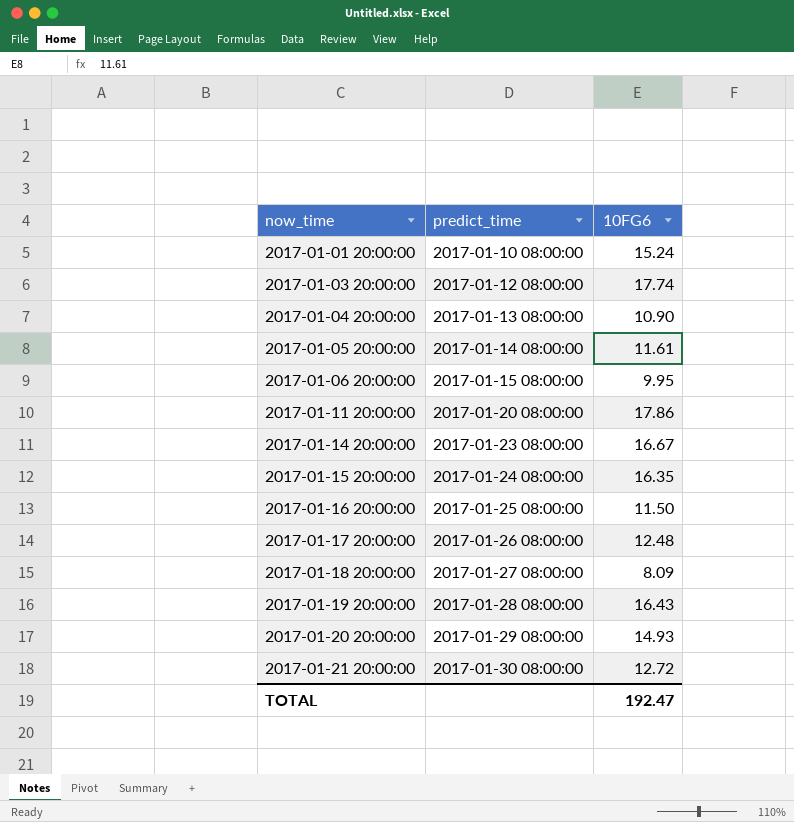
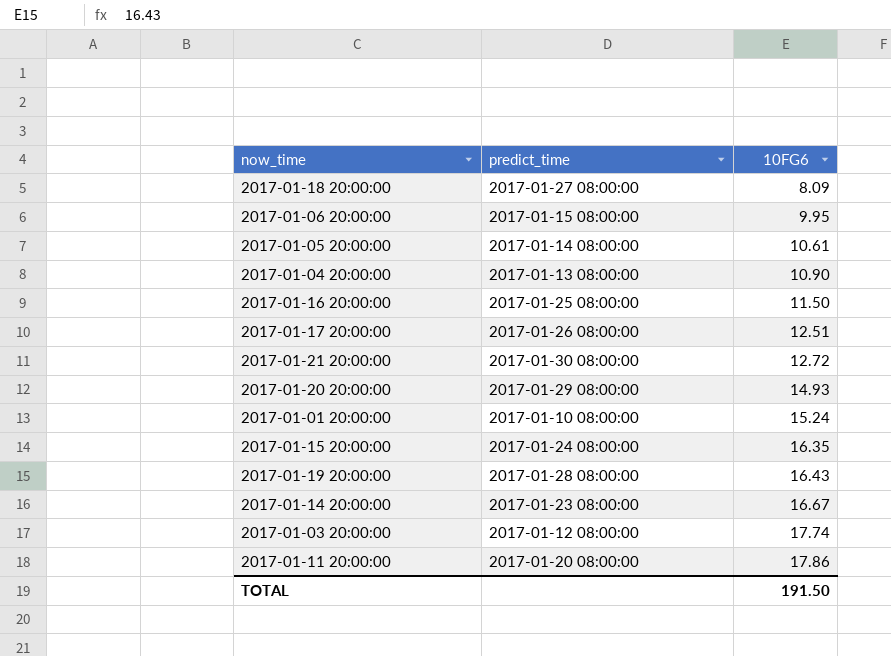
row order: now_time ascending -> 10FG6 ascending
2017-01-05 20:00:00 | 10FG6: 11.61 -> 10.61
2017-01-17 20:00:00 | 10FG6: 12.48 -> 12.51
TOTAL | 10FG6: 192.47 -> 191.50

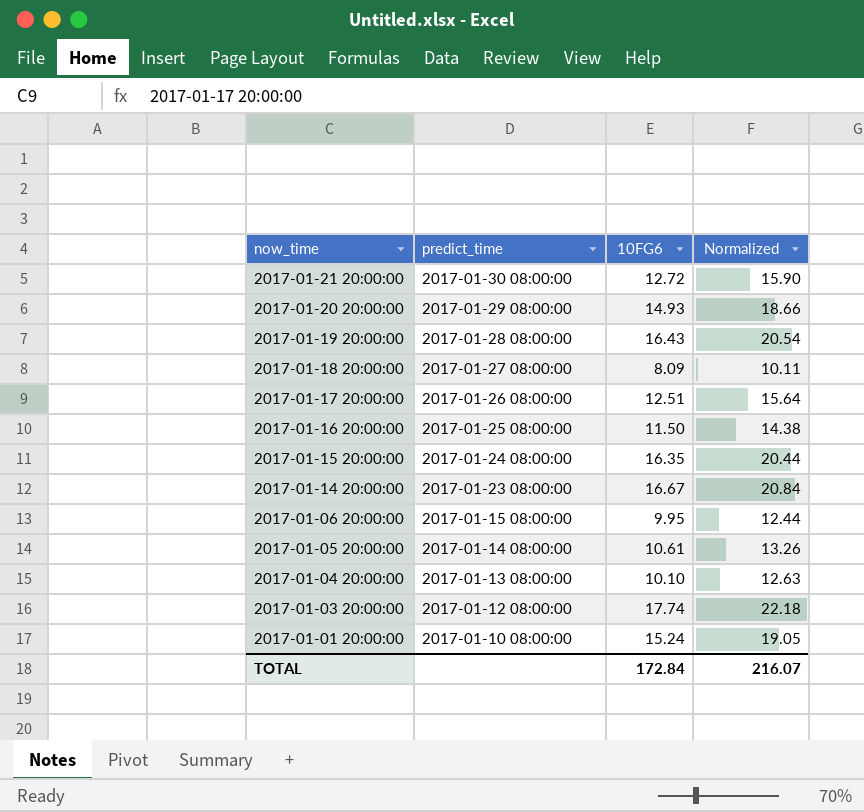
row order: 10FG6 ascending -> now_time descending
column Normalized | formula: none -> [10FG6] * 1.25
row 2017-01-11 20:00:00: 2017-01-20 08:00:00 | 17.86 -> none
2017-01-04 20:00:00 | 10FG6: 10.90 -> 10.10
TOTAL | 10FG6: 191.50 -> 172.84

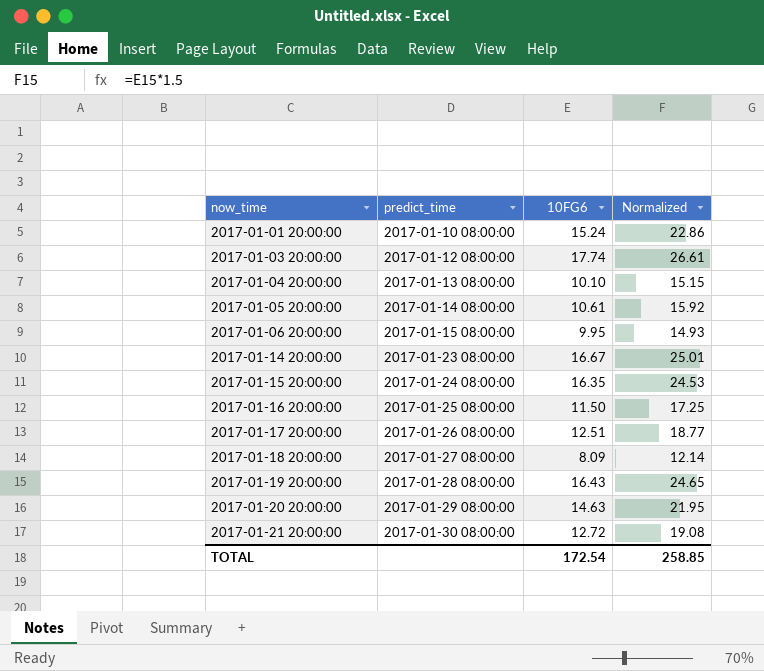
row order: now_time descending -> now_time ascending
column Normalized | formula: [10FG6] * 1.25 -> [10FG6] * 1.5
2017-01-20 20:00:00 | 10FG6: 14.93 -> 14.63
TOTAL | 10FG6: 172.84 -> 172.54
TOTAL | Normalized: 216.07 -> 258.85

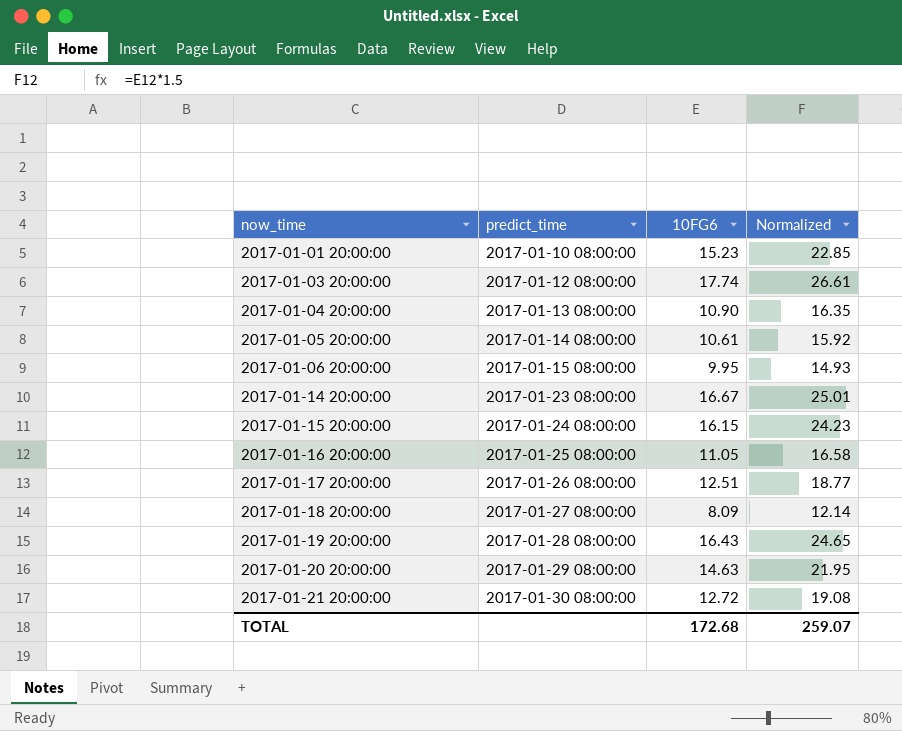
2017-01-01 20:00:00 | 10FG6: 15.24 -> 15.23
2017-01-01 20:00:00 | Normalized: 22.86 -> 22.85
2017-01-04 20:00:00 | 10FG6: 10.10 -> 10.90
2017-01-04 20:00:00 | Normalized: 15.15 -> 16.35
2017-01-15 20:00:00 | 10FG6: 16.35 -> 16.15
2017-01-15 20:00:00 | Normalized: 24.53 -> 24.23
2017-01-16 20:00:00 | 10FG6: 11.50 -> 11.05
2017-01-16 20:00:00 | Normalized: 17.25 -> 16.58
TOTAL | 10FG6: 172.54 -> 172.68
TOTAL | Normalized: 258.85 -> 259.07

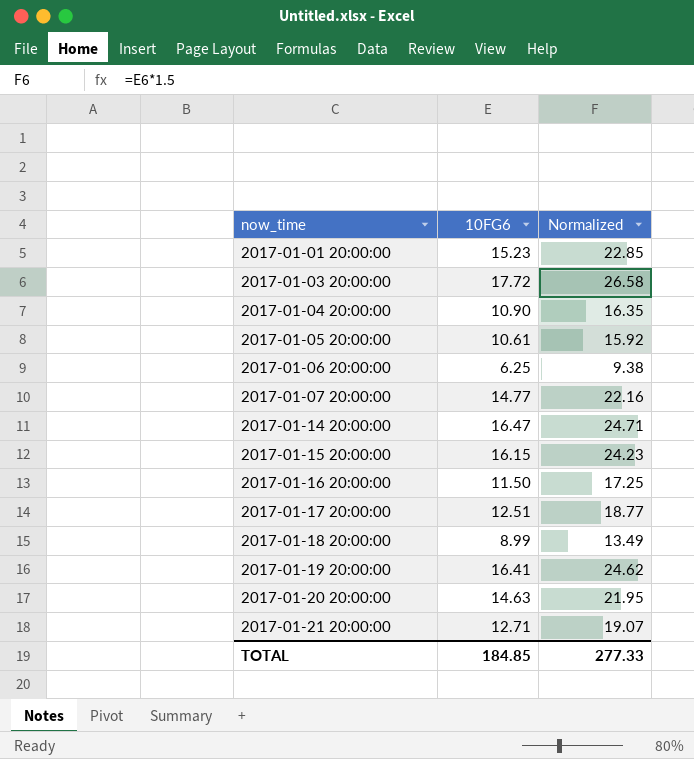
column predict_time | position: 2 -> none
2017-01-03 20:00:00 | 10FG6: 17.74 -> 17.72
2017-01-03 20:00:00 | Normalized: 26.61 -> 26.58
2017-01-06 20:00:00 | 10FG6: 9.95 -> 6.25
2017-01-06 20:00:00 | Normalized: 14.93 -> 9.38
row 2017-01-07 20:00:00: none -> 14.77 | 22.16
2017-01-14 20:00:00 | 10FG6: 16.67 -> 16.47
2017-01-14 20:00:00 | Normalized: 25.01 -> 24.71
2017-01-16 20:00:00 | 10FG6: 11.05 -> 11.50
2017-01-16 20:00:00 | Normalized: 16.58 -> 17.25
2017-01-18 20:00:00 | 10FG6: 8.09 -> 8.99
2017-01-18 20:00:00 | Normalized: 12.14 -> 13.49
2017-01-19 20:00:00 | 10FG6: 16.43 -> 16.41
2017-01-19 20:00:00 | Normalized: 24.65 -> 24.62
2017-01-21 20:00:00 | 10FG6: 12.72 -> 12.71
2017-01-21 20:00:00 | Normalized: 19.08 -> 19.07
TOTAL | 10FG6: 172.68 -> 184.85
TOTAL | Normalized: 259.07 -> 277.33

